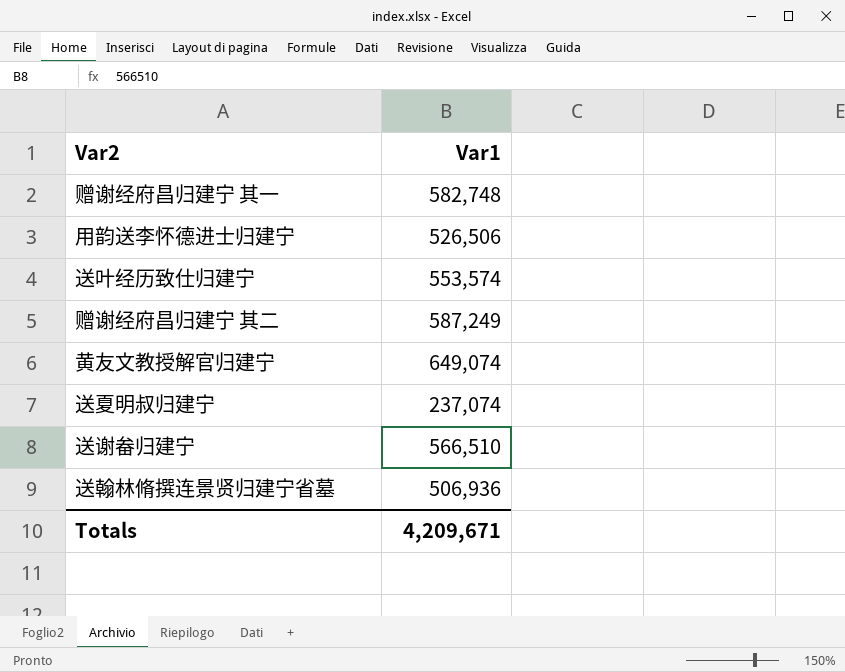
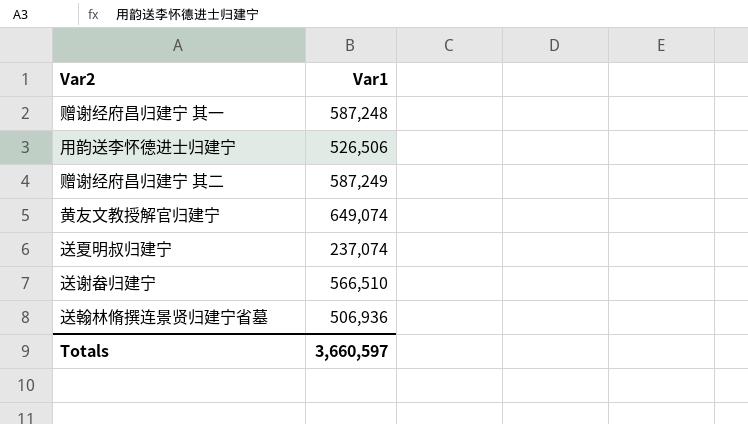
row 送叶经历致仕归建宁: 553,574 -> none
赠谢经府昌归建宁 其一 | Var1: 582,748 -> 587,248
Totals | Var1: 4,209,671 -> 3,660,597

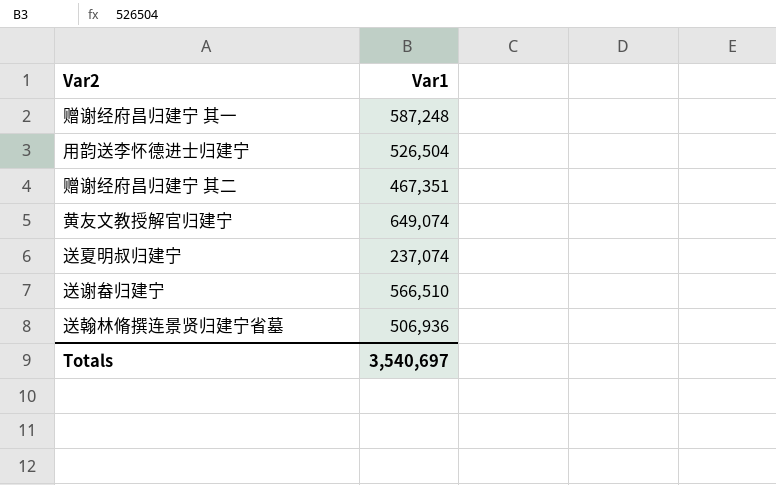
用韵送李怀德进士归建宁 | Var1: 526,506 -> 526,504
赠谢经府昌归建宁 其二 | Var1: 587,249 -> 467,351
Totals | Var1: 3,660,597 -> 3,540,697

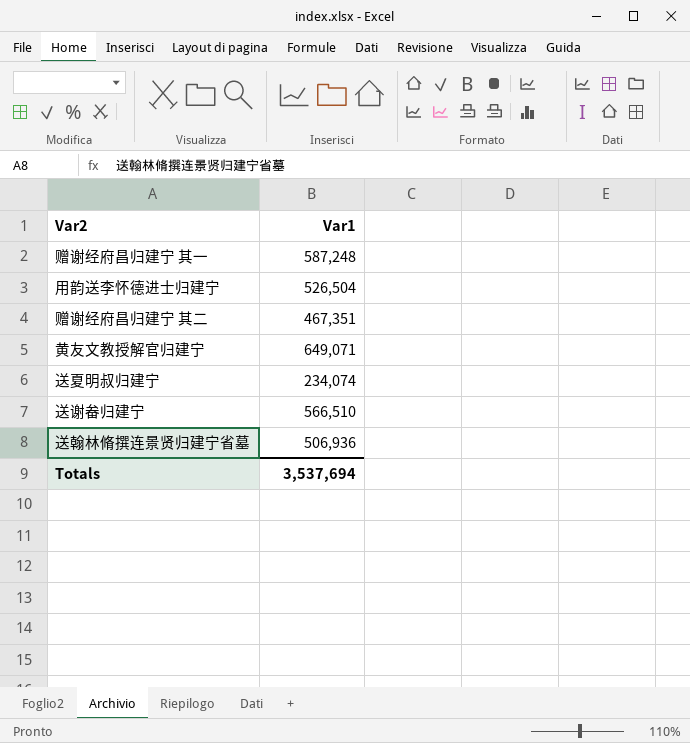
黄友文教授解官归建宁 | Var1: 649,074 -> 649,071
送夏明叔归建宁 | Var1: 237,074 -> 234,074
Totals | Var1: 3,540,697 -> 3,537,694

